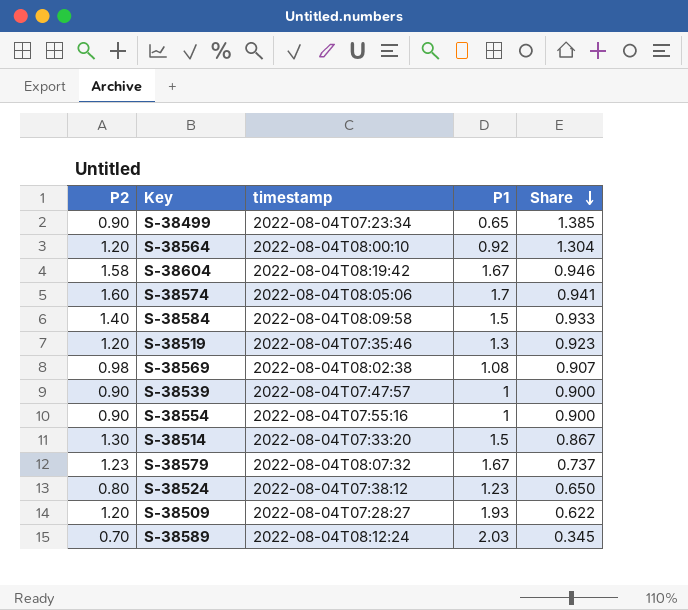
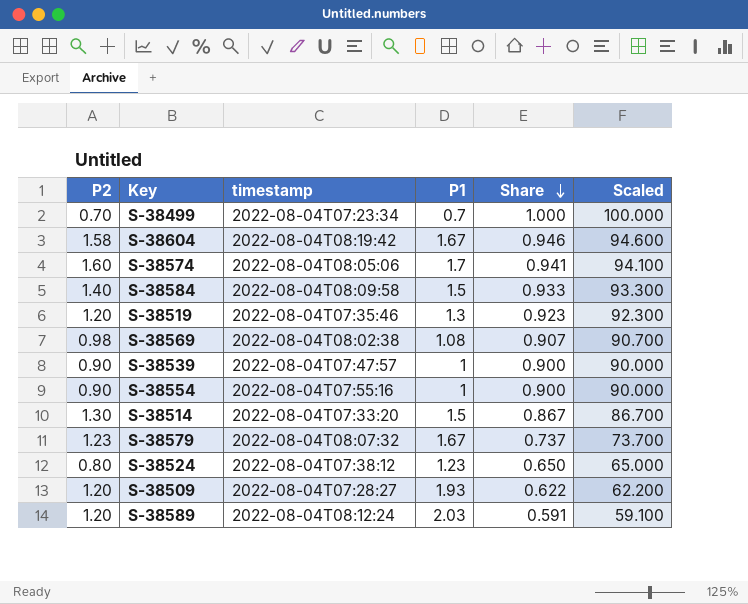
column Scaled | formula: none -> [Share] * 100
row S-38564: 1.20 | 2022-08-04T08:00:10 | 0.92 | 1.304 -> none
S-38499 | P2: 0.90 -> 0.70
S-38499 | P1: 0.65 -> 0.7
S-38499 | Share: 1.385 -> 1.000
S-38589 | P2: 0.70 -> 1.20
S-38589 | Share: 0.345 -> 0.591

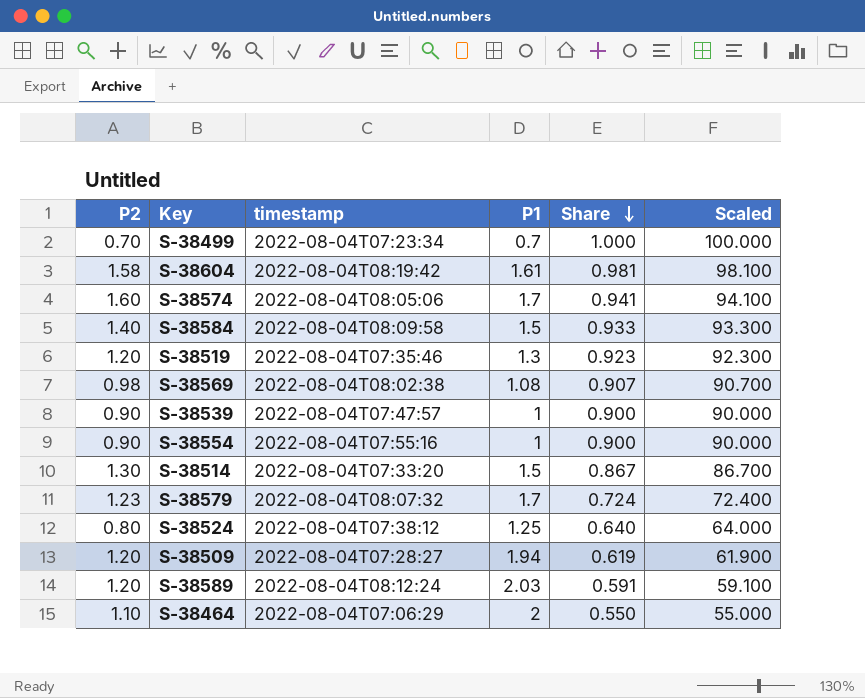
S-38604 | P1: 1.67 -> 1.61
S-38604 | Share: 0.946 -> 0.981
S-38604 | Scaled: 94.600 -> 98.100
S-38579 | P1: 1.67 -> 1.7
S-38579 | Share: 0.737 -> 0.724
S-38579 | Scaled: 73.700 -> 72.400
S-38524 | P1: 1.23 -> 1.25
S-38524 | Share: 0.650 -> 0.640
S-38524 | Scaled: 65.000 -> 64.000
S-38509 | P1: 1.93 -> 1.94
S-38509 | Share: 0.622 -> 0.619
S-38509 | Scaled: 62.200 -> 61.900
row S-38464: none -> 1.10 | 2022-08-04T07:06:29 | 2 | 0.550 | 55.000

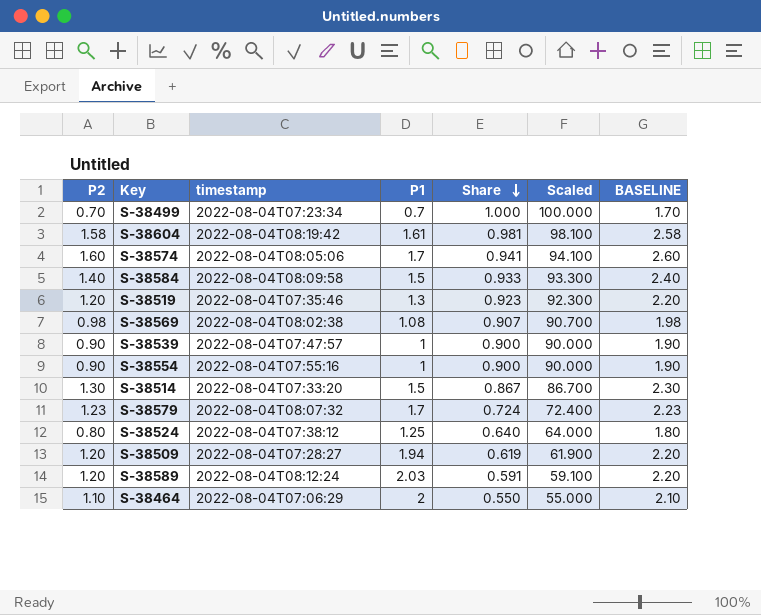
column BASELINE | formula: none -> [P2] + 1

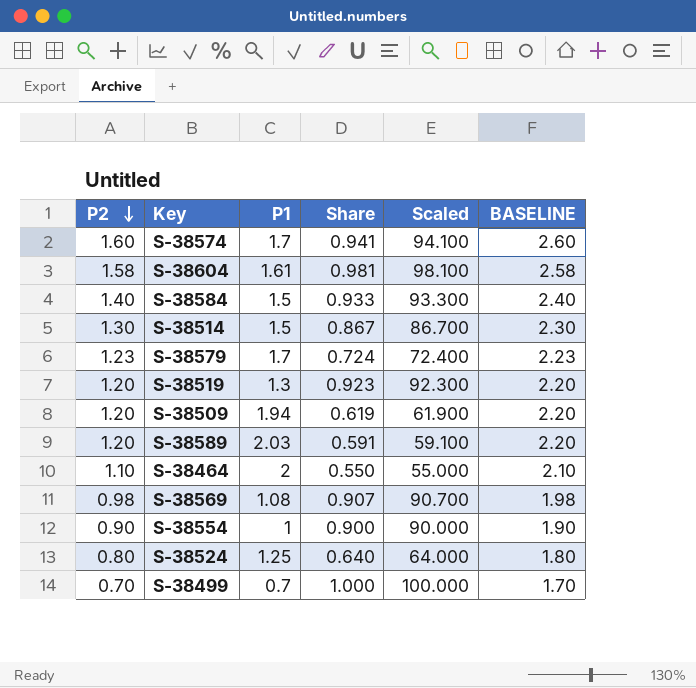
row order: Share descending -> P2 descending
column timestamp | position: 3 -> none
row S-38539: 0.90 | 2022-08-04T07:47:57 | 1 | 0.900 | 90.000 | 1.90 -> none

